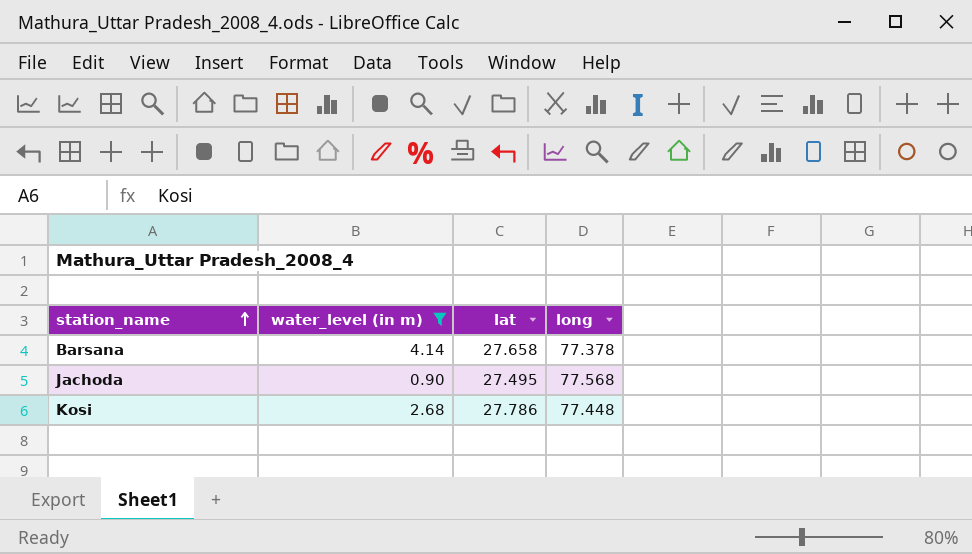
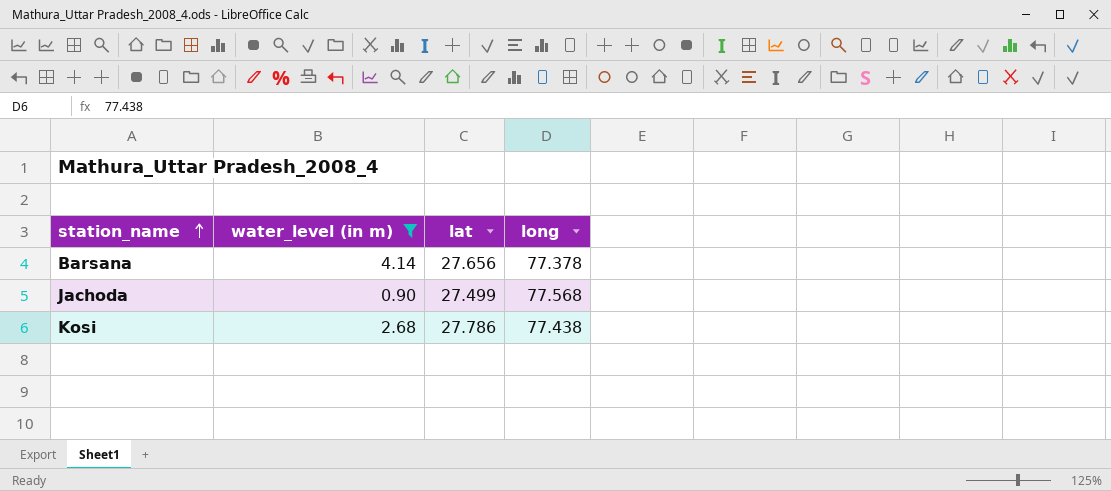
Barsana | lat: 27.658 -> 27.656
Jachoda | lat: 27.495 -> 27.499
Kosi | long: 77.448 -> 77.438

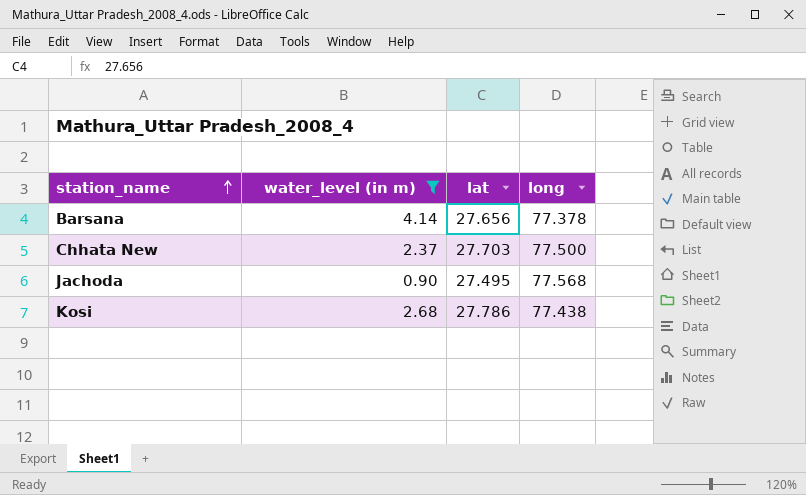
row Chhata New: none -> 2.37 | 27.703 | 77.500
Jachoda | lat: 27.499 -> 27.495

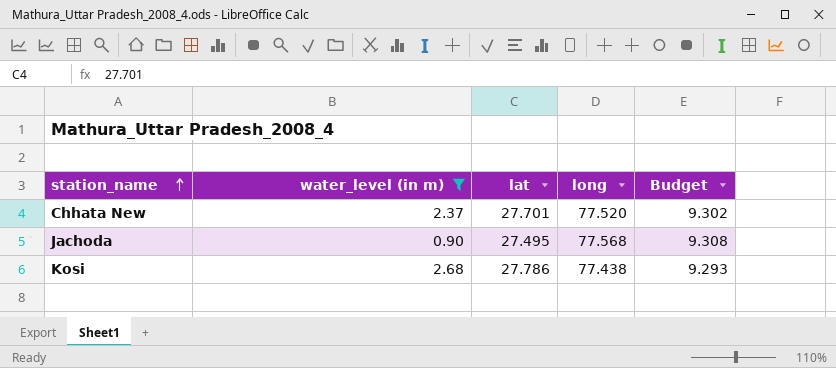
column Budget | formula: none -> [long] * 0.12
row Barsana: 4.14 | 27.656 | 77.378 -> none
Chhata New | lat: 27.703 -> 27.701
Chhata New | long: 77.500 -> 77.520

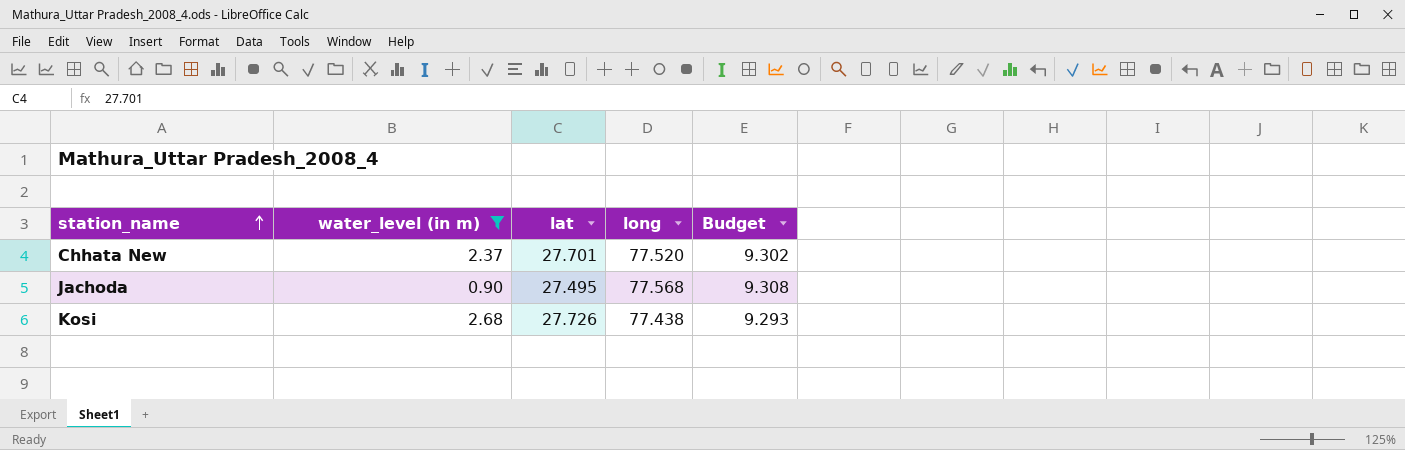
Kosi | lat: 27.786 -> 27.726

